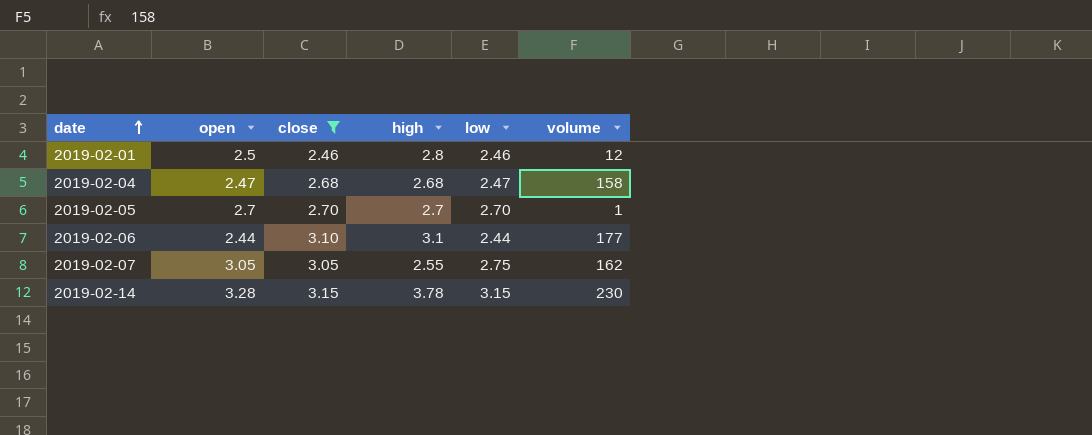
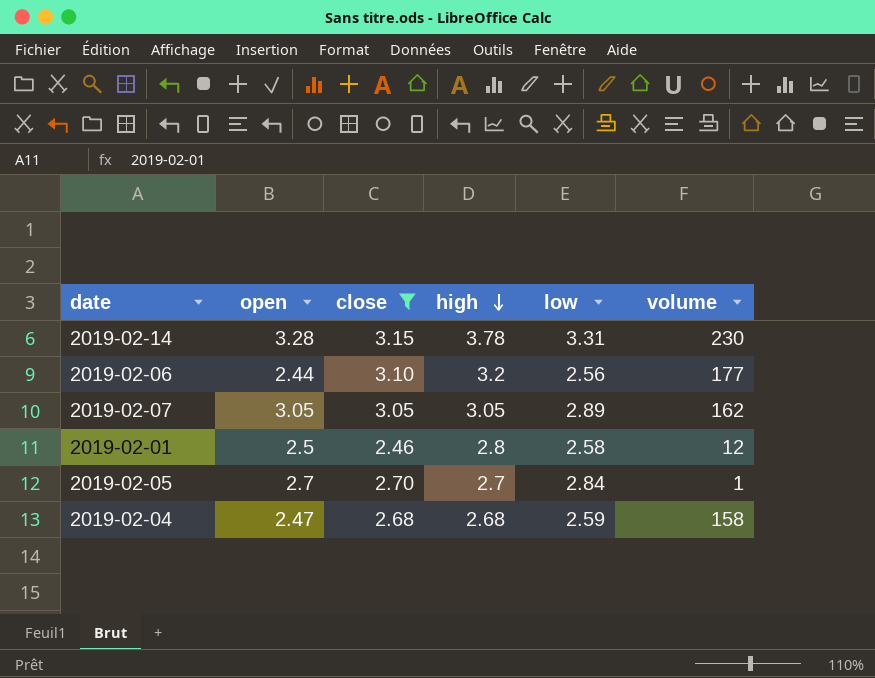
row order: date ascending -> high descending
2019-02-14 | low: 3.15 -> 3.31
2019-02-06 | high: 3.1 -> 3.2
2019-02-06 | low: 2.44 -> 2.56
2019-02-07 | high: 2.55 -> 3.05
2019-02-07 | low: 2.75 -> 2.89
2019-02-01 | low: 2.46 -> 2.58
2019-02-05 | low: 2.70 -> 2.84
2019-02-04 | low: 2.47 -> 2.59

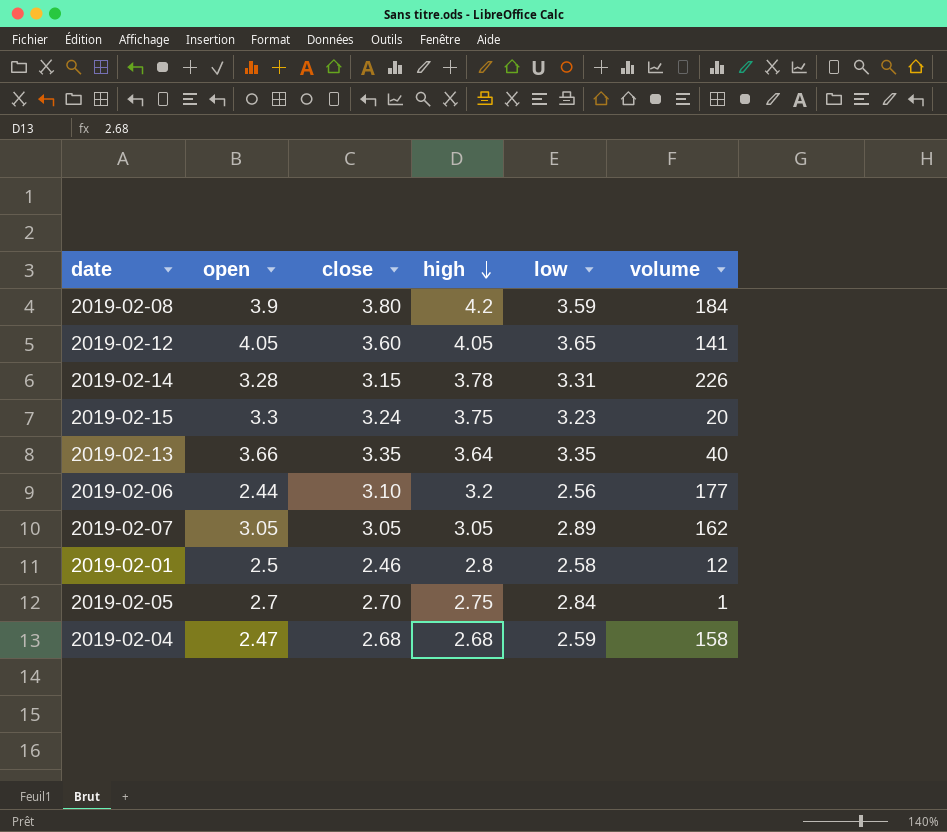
filter: close <= 3.15 -> none
2019-02-14 | volume: 230 -> 226
2019-02-05 | high: 2.7 -> 2.75

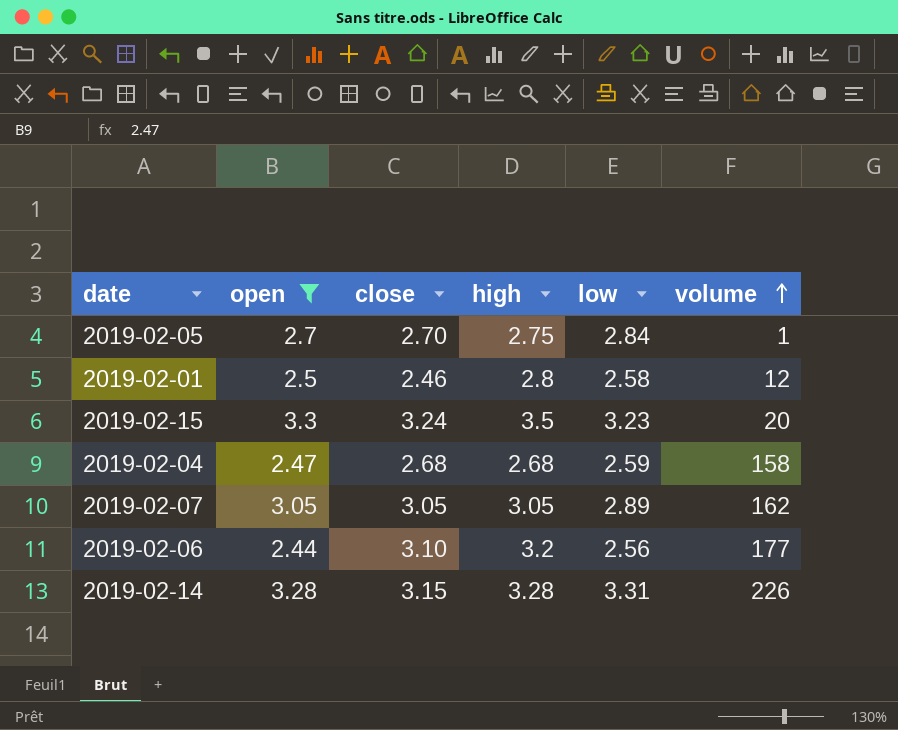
filter: none -> open <= 3.3
row order: high descending -> volume ascending
2019-02-15 | high: 3.75 -> 3.5
2019-02-14 | high: 3.78 -> 3.28

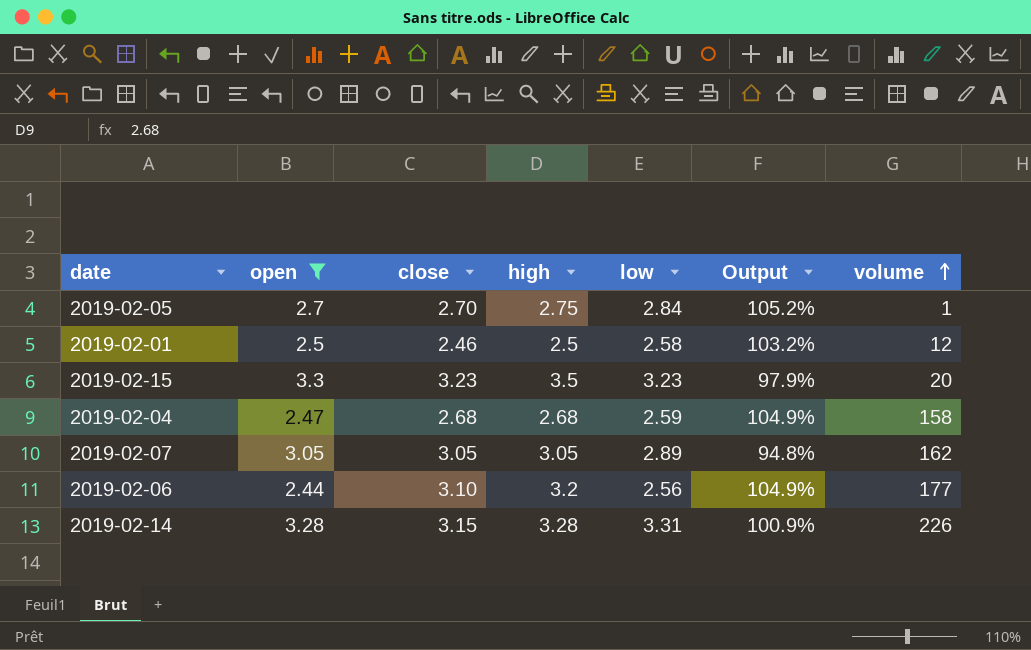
column Output | formula: none -> [low] / [open]
2019-02-01 | high: 2.8 -> 2.5
2019-02-15 | close: 3.24 -> 3.23

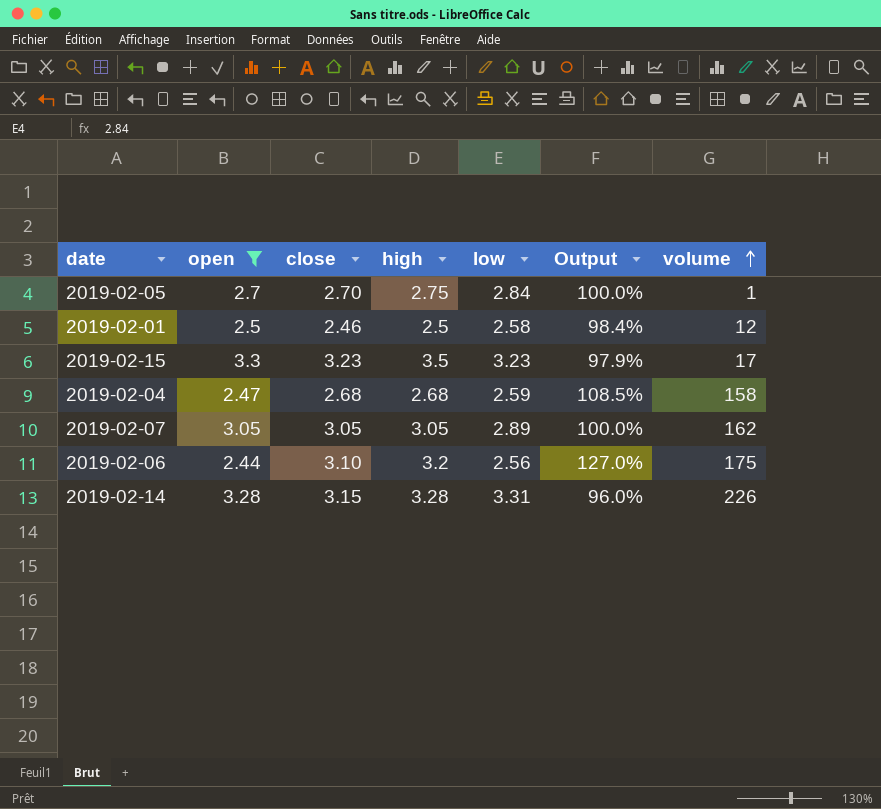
column Output | formula: [low] / [open] -> [close] / [open]
2019-02-15 | volume: 20 -> 17
2019-02-06 | volume: 177 -> 175

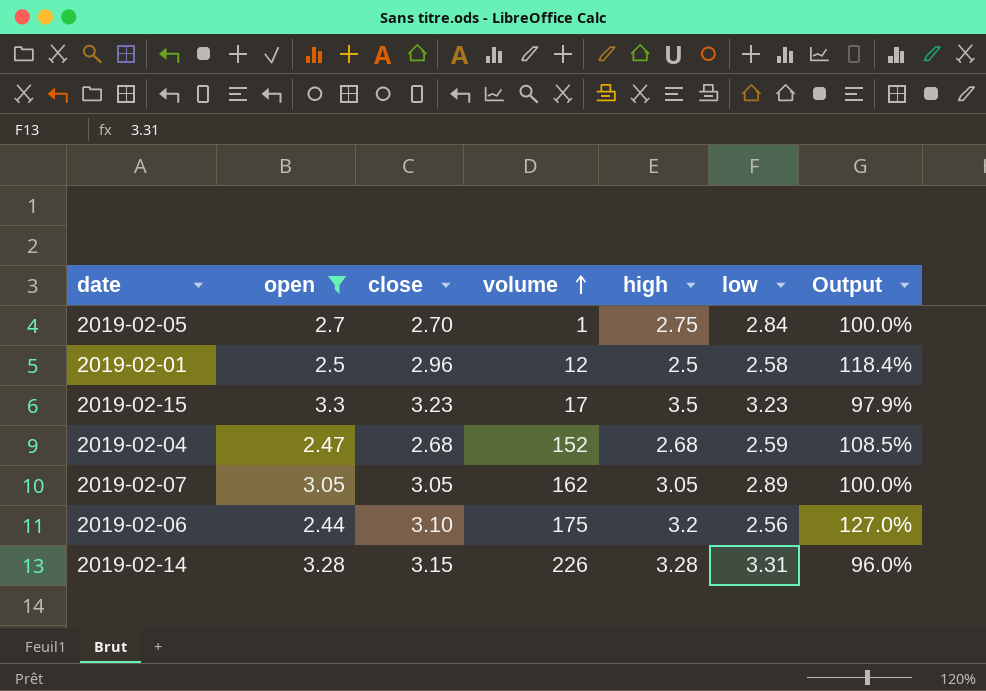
column volume | position: 7 -> 4
2019-02-01 | close: 2.46 -> 2.96
2019-02-01 | Output: 98.4% -> 118.4%
2019-02-04 | volume: 158 -> 152

